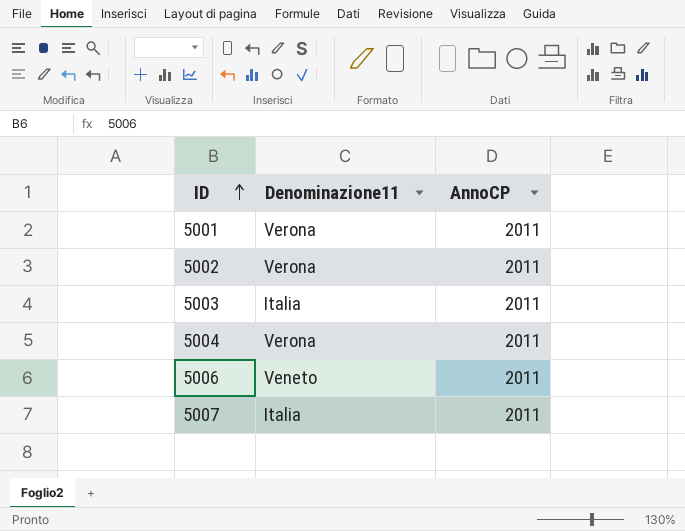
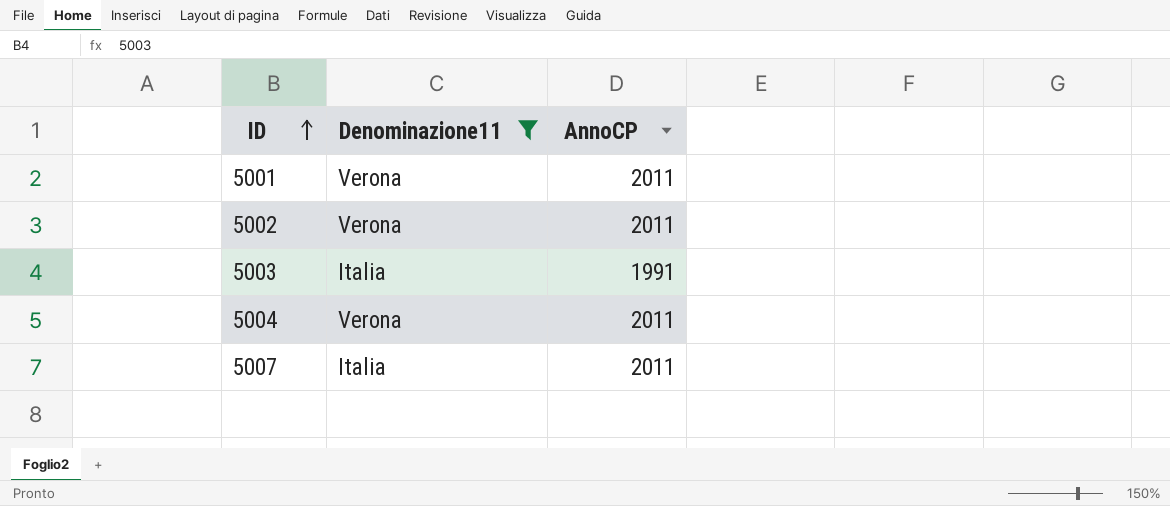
filter: none -> Denominazione11 != Veneto
5003 | AnnoCP: 2011 -> 1991

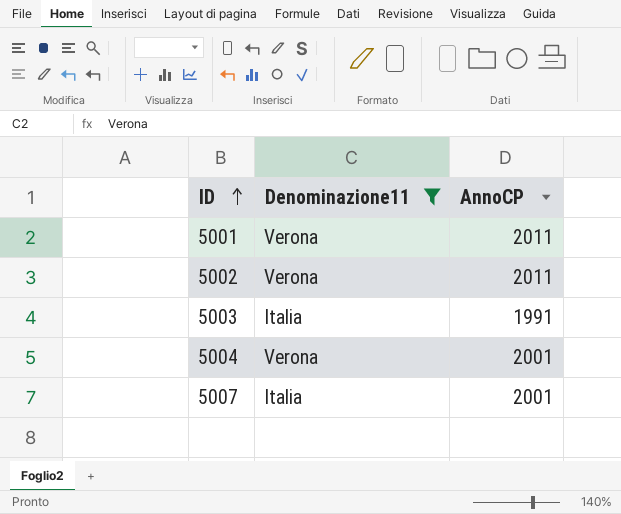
5004 | AnnoCP: 2011 -> 2001
5007 | AnnoCP: 2011 -> 2001

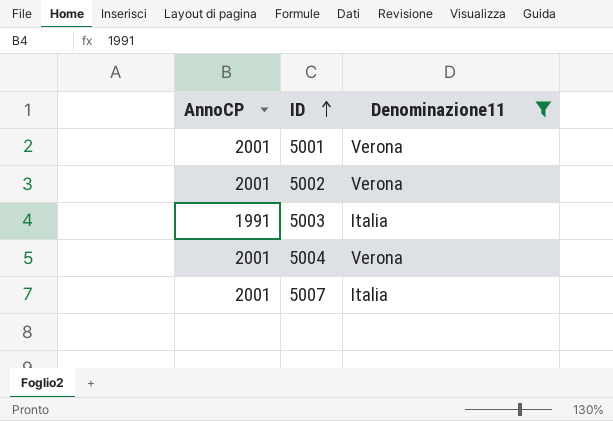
column AnnoCP | position: 3 -> 1
5001 | AnnoCP: 2011 -> 2001
5002 | AnnoCP: 2011 -> 2001

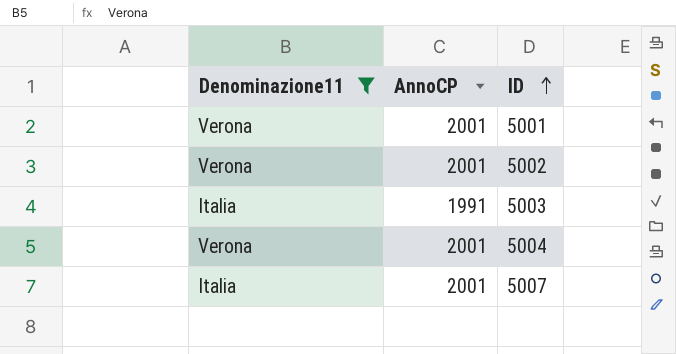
column Denominazione11 | position: 3 -> 1

